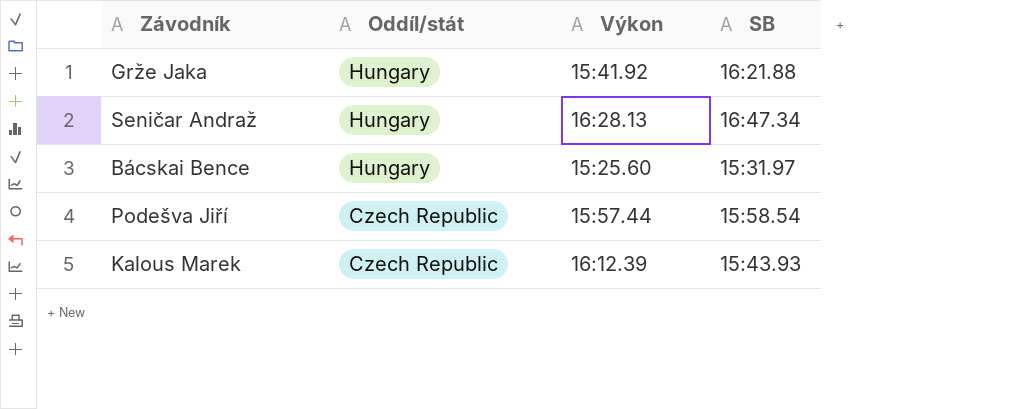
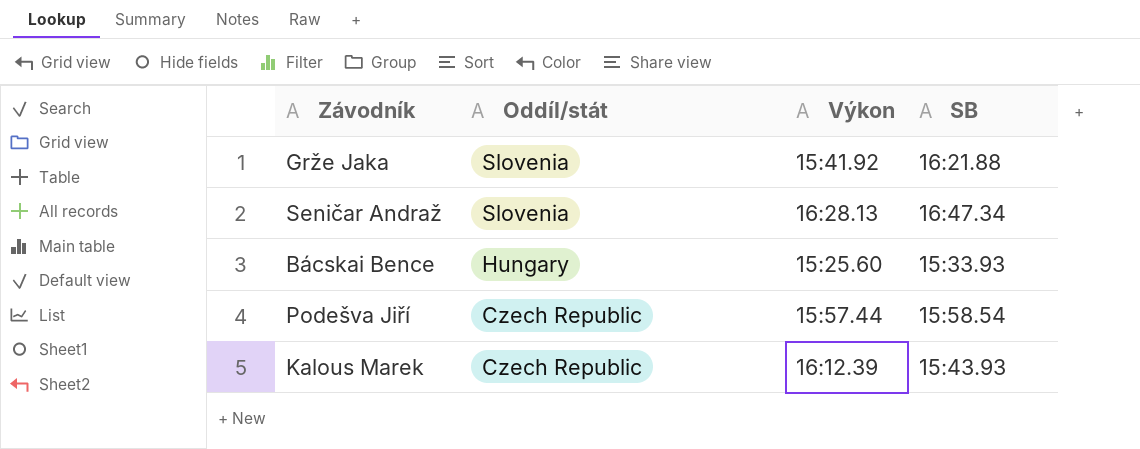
Grže Jaka | Oddíl/stát: Hungary -> Slovenia
Seničar Andraž | Oddíl/stát: Hungary -> Slovenia
Bácskai Bence | SB: 15:31.97 -> 15:33.93

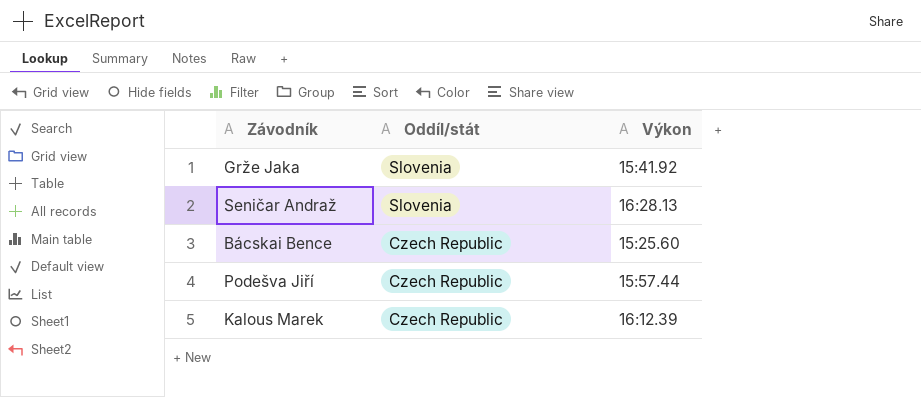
column SB | position: 4 -> none
Bácskai Bence | Oddíl/stát: Hungary -> Czech Republic

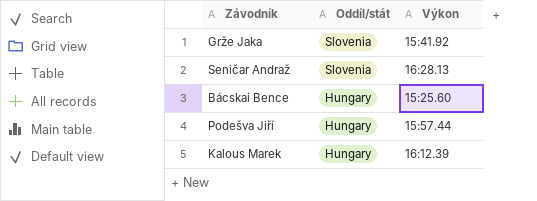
Bácskai Bence | Oddíl/stát: Czech Republic -> Hungary
Podešva Jiří | Oddíl/stát: Czech Republic -> Hungary
Kalous Marek | Oddíl/stát: Czech Republic -> Hungary

